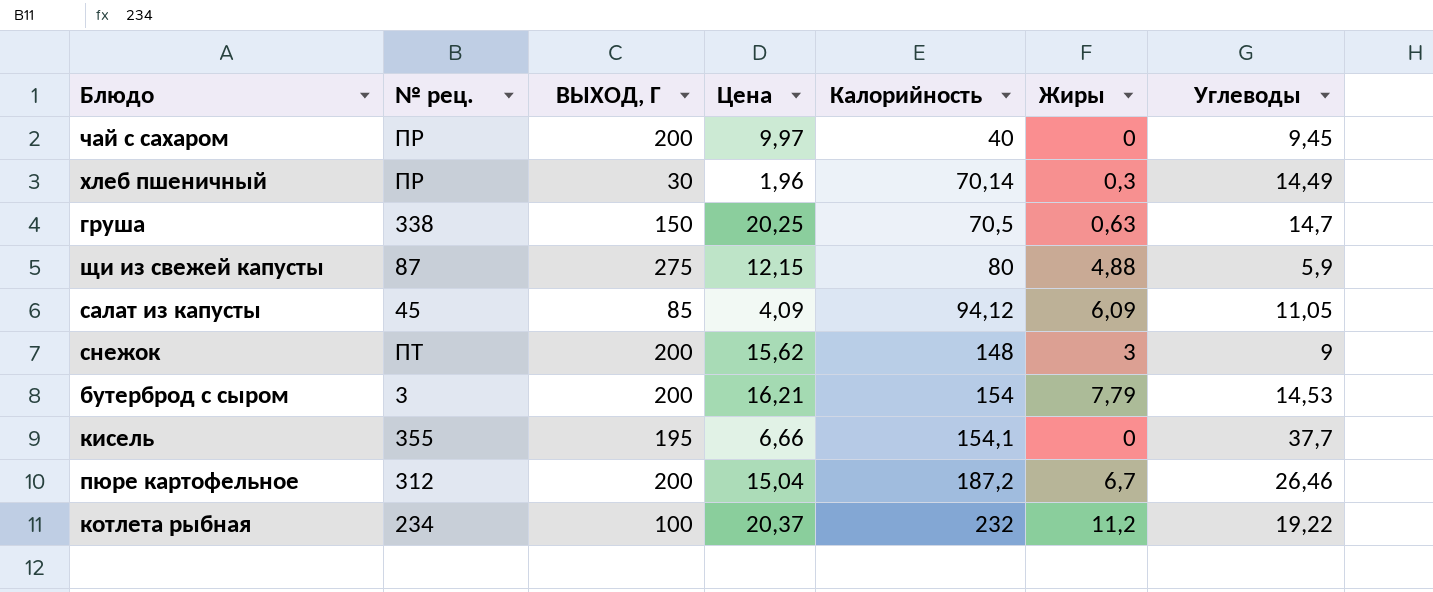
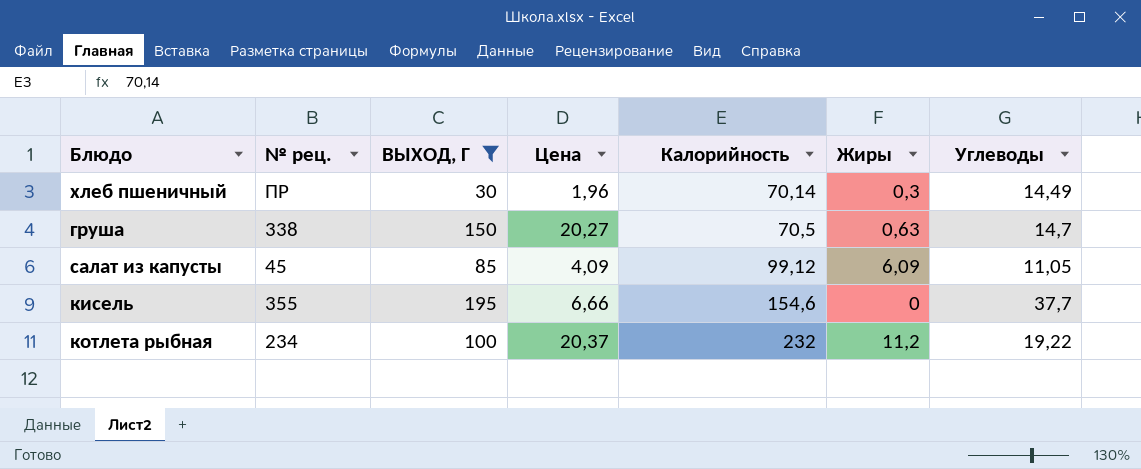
filter: none -> ВЫХОД, Г <= 195
груша | Цена: 20,25 -> 20,27
салат из капусты | Калорийность: 94,12 -> 99,12
кисель | Калорийность: 154,1 -> 154,6

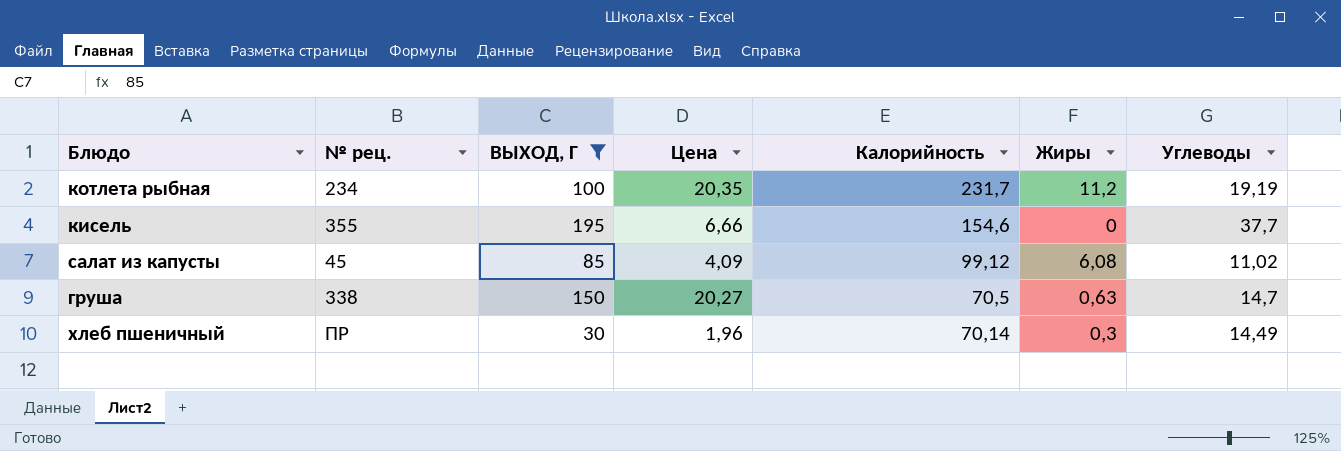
row order: Калорийность ascending -> Калорийность descending
котлета рыбная | Цена: 20,37 -> 20,35
котлета рыбная | Калорийность: 232 -> 231,7
котлета рыбная | Углеводы: 19,22 -> 19,19
салат из капусты | Жиры: 6,09 -> 6,08
салат из капусты | Углеводы: 11,05 -> 11,02

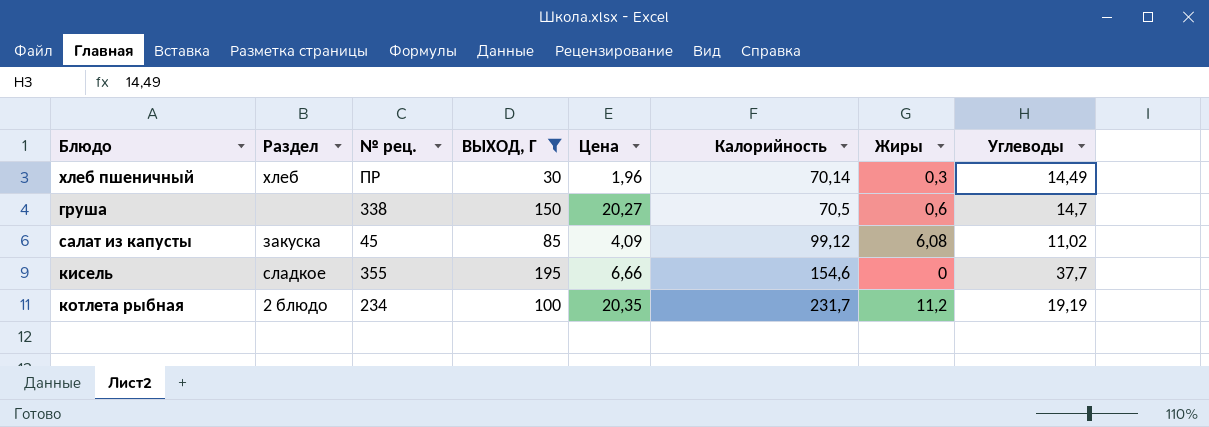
row order: Калорийность descending -> Калорийность ascending
column Раздел | position: none -> 2
груша | Жиры: 0,63 -> 0,6

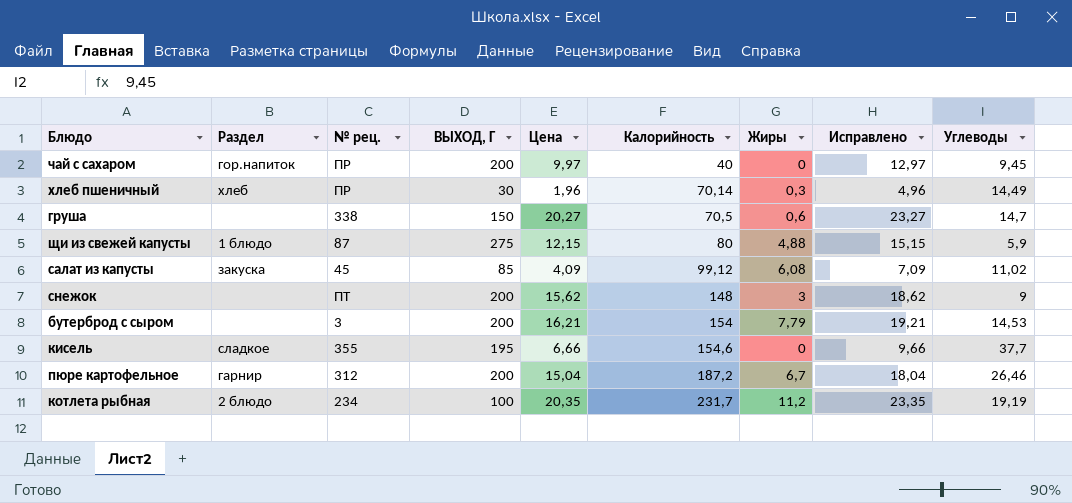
filter: ВЫХОД, Г <= 195 -> none
column Исправлено | formula: none -> [Цена] + 3

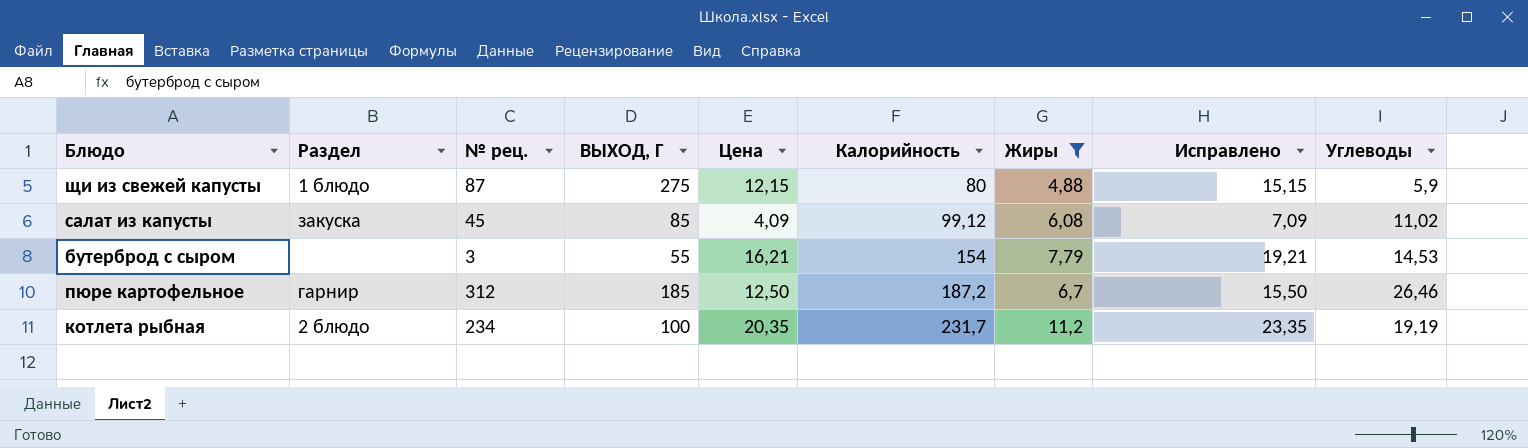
filter: none -> Жиры >= 4,88
бутерброд с сыром | ВЫХОД, Г: 200 -> 55
пюре картофельное | ВЫХОД, Г: 200 -> 185
пюре картофельное | Цена: 15,04 -> 12,50
пюре картофельное | Исправлено: 18,04 -> 15,50

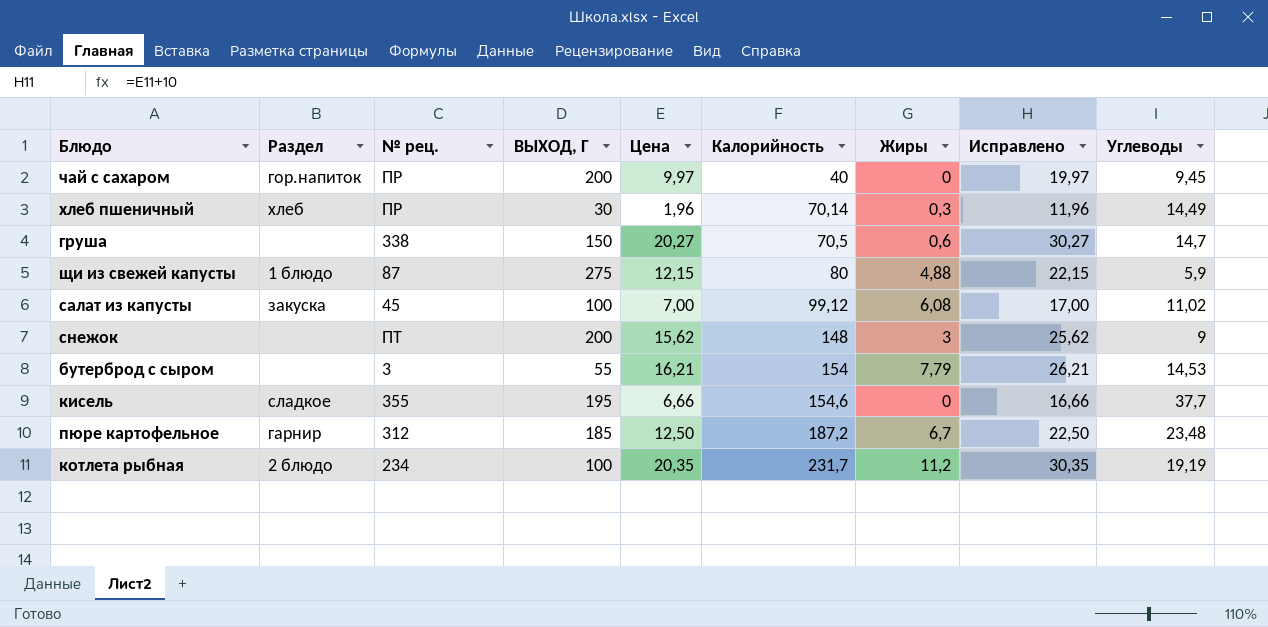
filter: Жиры >= 4,88 -> none
column Исправлено | formula: [Цена] + 3 -> [Цена] + 10
салат из капусты | ВЫХОД, Г: 85 -> 100
салат из капусты | Цена: 4,09 -> 7,00
пюре картофельное | Углеводы: 26,46 -> 23,48

